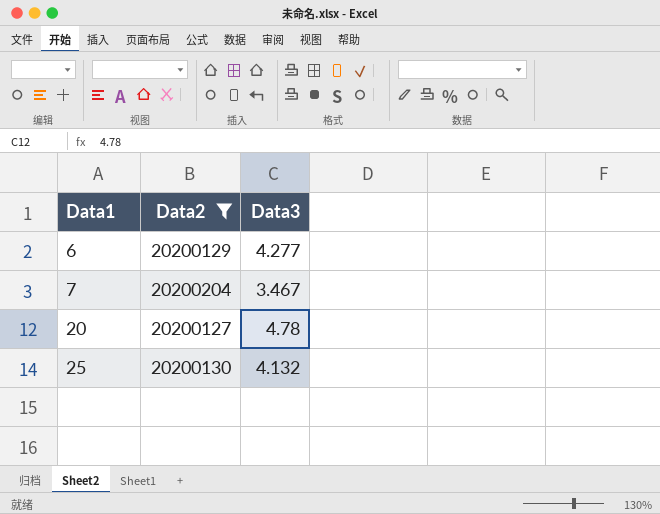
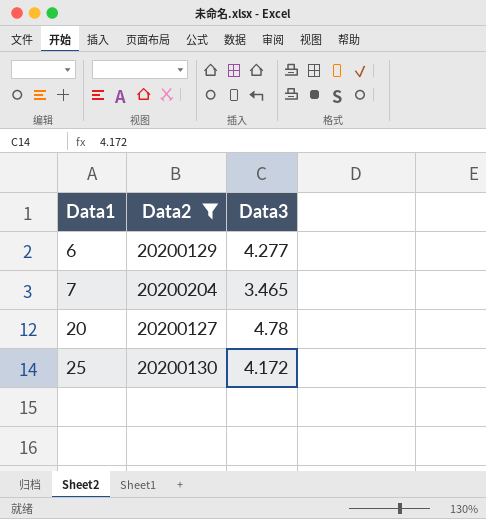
7 | Data3: 3.467 -> 3.465
25 | Data3: 4.132 -> 4.172

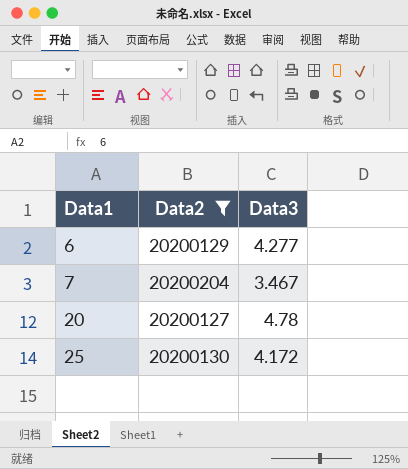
7 | Data3: 3.465 -> 3.467

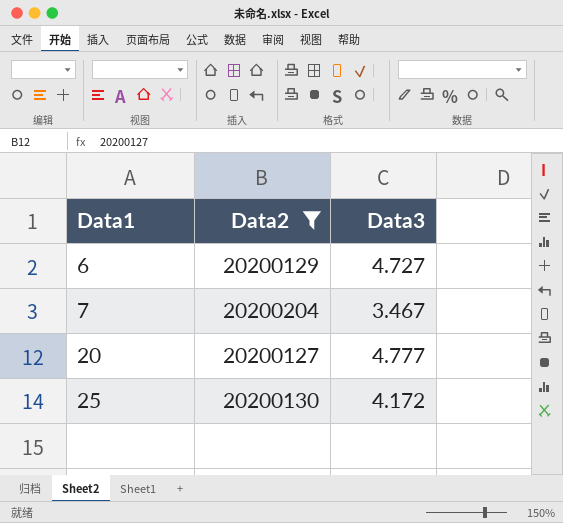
6 | Data3: 4.277 -> 4.727
20 | Data3: 4.78 -> 4.777

